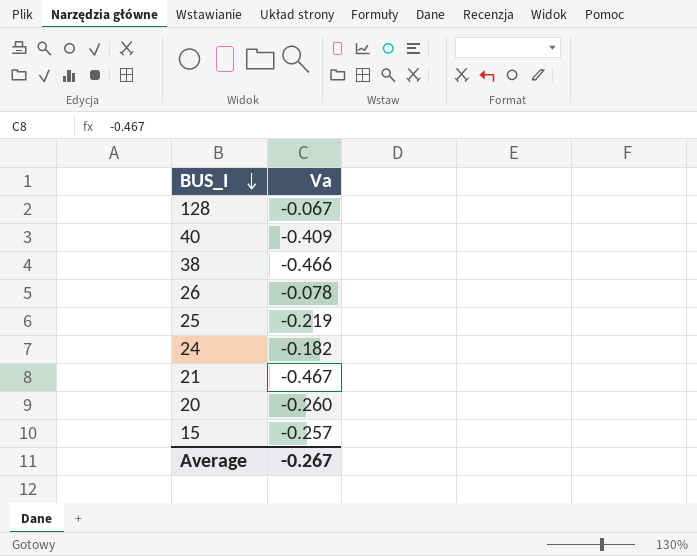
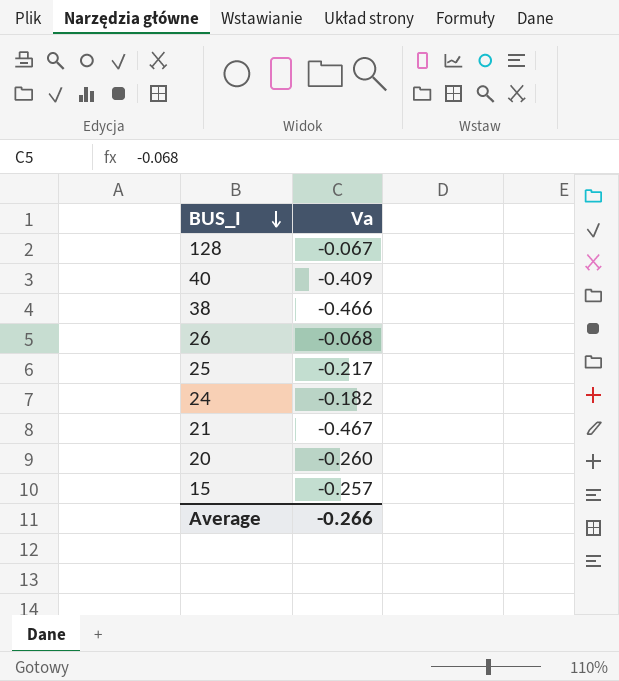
26 | Va: -0.078 -> -0.068
25 | Va: -0.219 -> -0.217
Average | Va: -0.267 -> -0.266

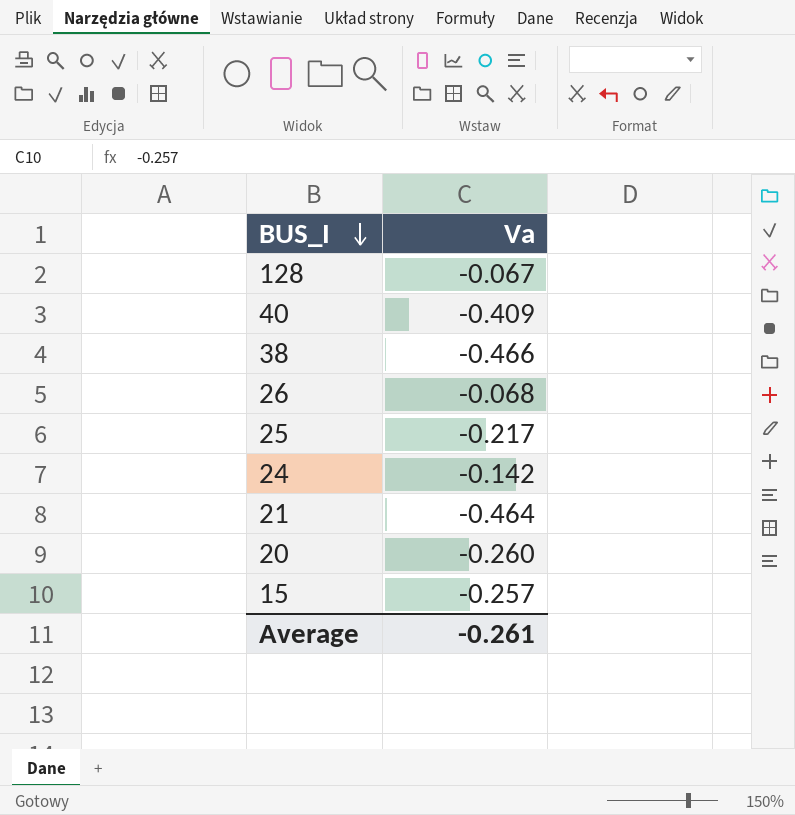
24 | Va: -0.182 -> -0.142
21 | Va: -0.467 -> -0.464
Average | Va: -0.266 -> -0.261

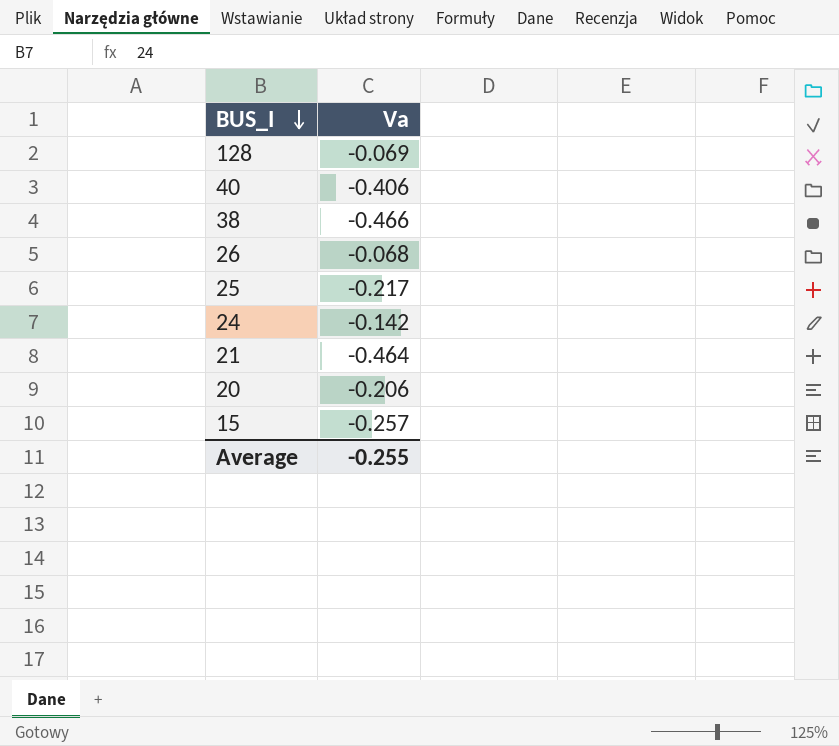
128 | Va: -0.067 -> -0.069
40 | Va: -0.409 -> -0.406
20 | Va: -0.260 -> -0.206
Average | Va: -0.261 -> -0.255

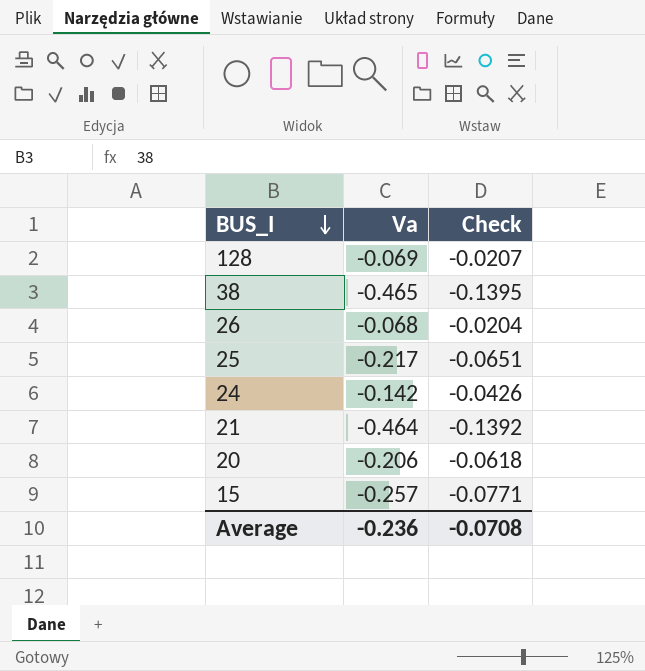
column Check | formula: none -> [Va] * 0.3
row 40: -0.406 -> none
38 | Va: -0.466 -> -0.465
Average | Va: -0.255 -> -0.236

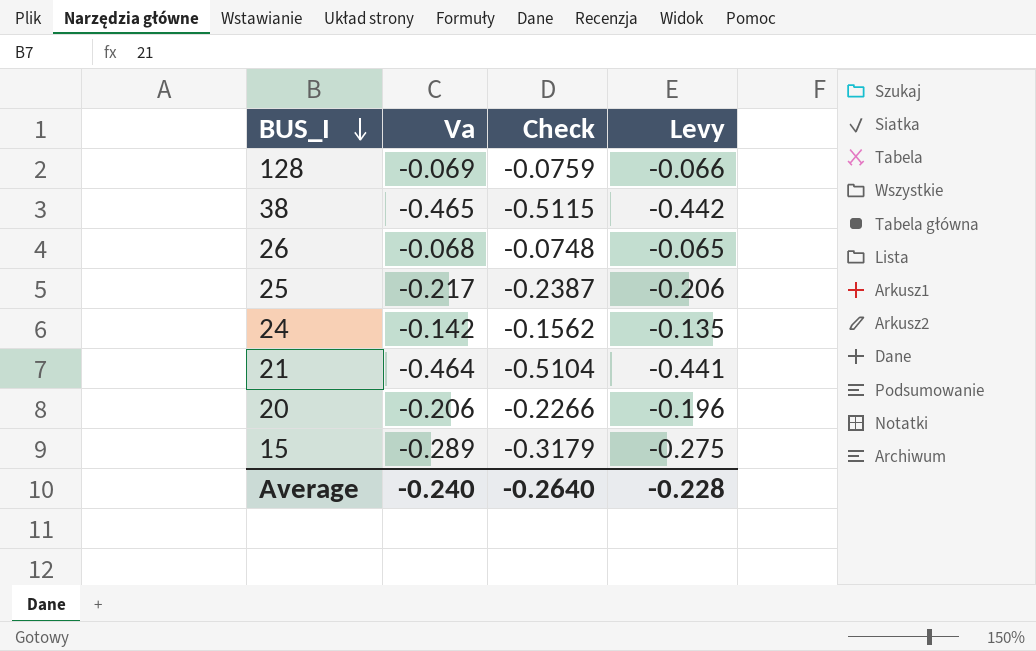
column Check | formula: [Va] * 0.3 -> [Va] * 1.1
column Levy | formula: none -> [Va] * 0.95
15 | Va: -0.257 -> -0.289
Average | Va: -0.236 -> -0.240
Average | Check: -0.0708 -> -0.2640

